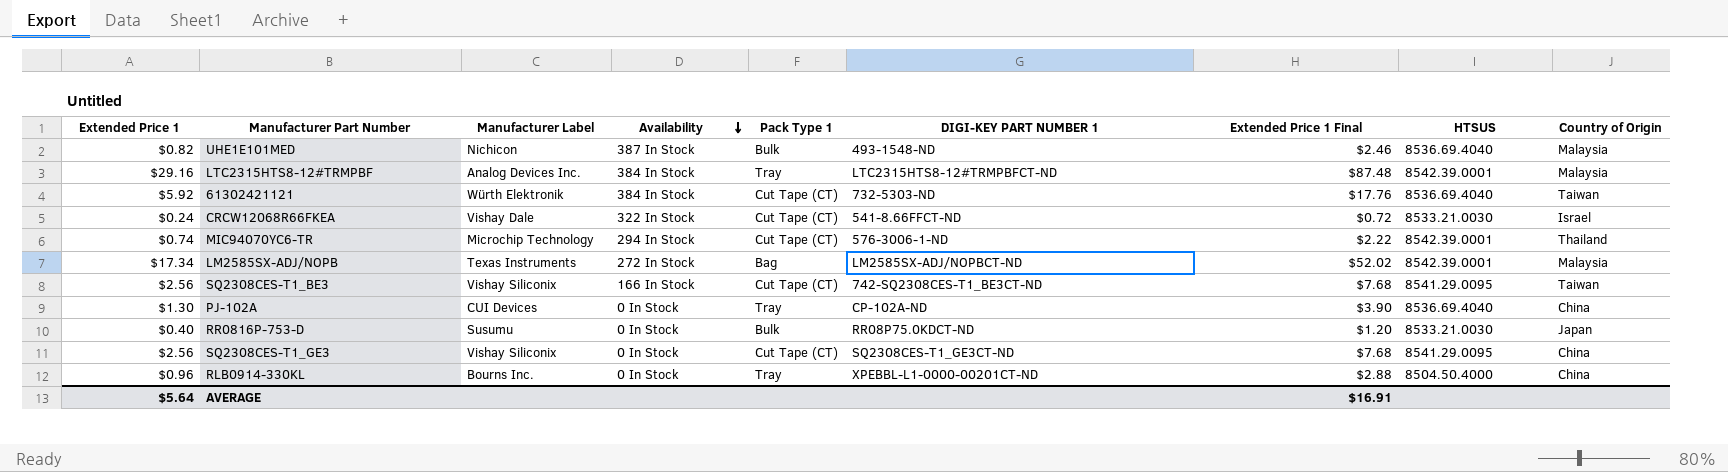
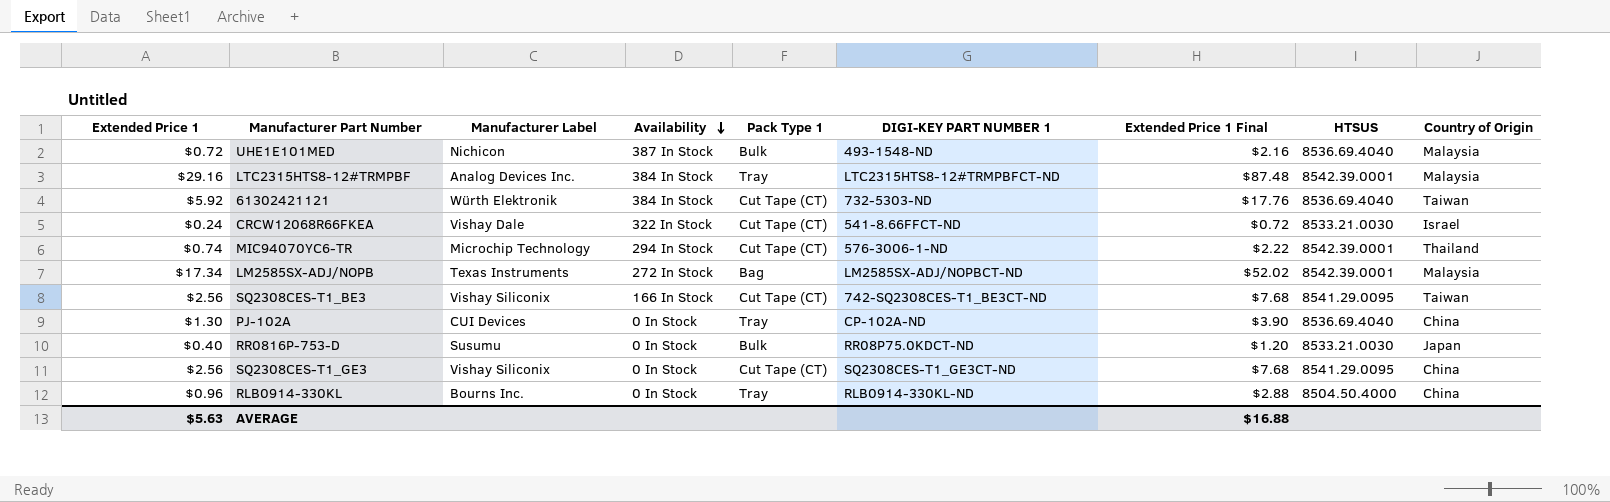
UHE1E101MED | Extended Price 1: $0.82 -> $0.72
UHE1E101MED | Extended Price 1 Final: $2.46 -> $2.16
RLB0914-330KL | DIGI-KEY PART NUMBER 1: XPEBBL-L1-0000-00201CT-ND -> RLB0914-330KL-ND
AVERAGE | Extended Price 1: $5.64 -> $5.63
AVERAGE | Extended Price 1 Final: $16.91 -> $16.88

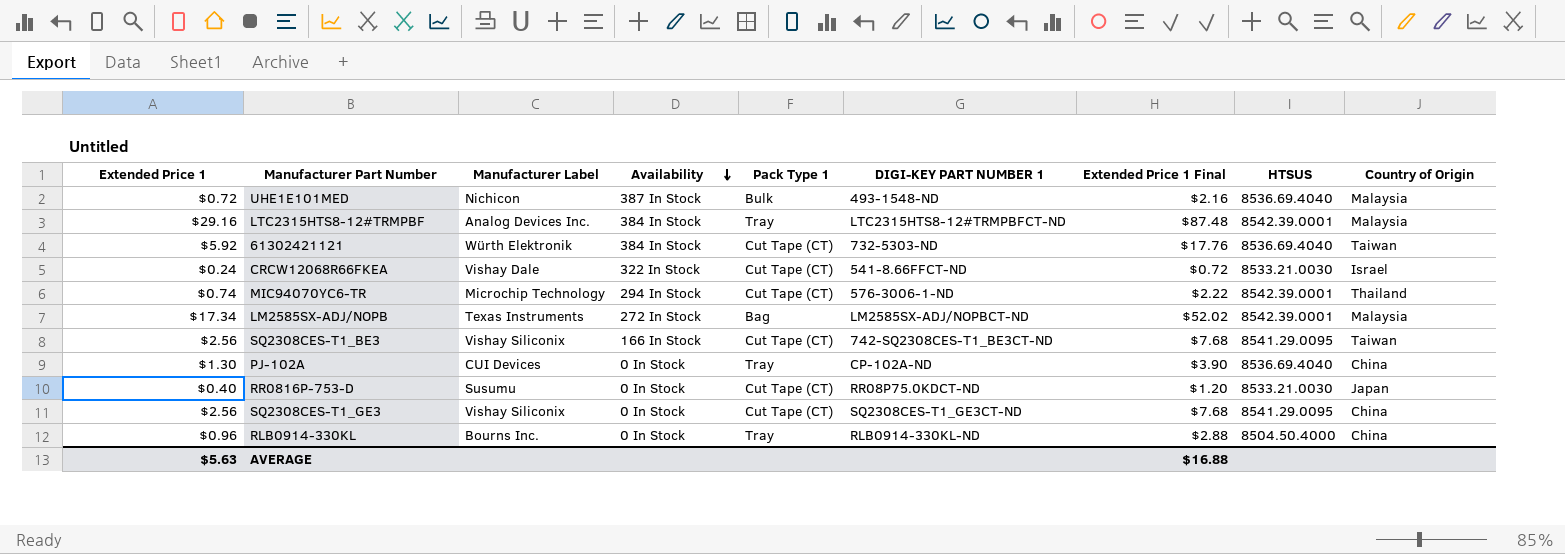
RR0816P-753-D | Pack Type 1: Bulk -> Cut Tape (CT)

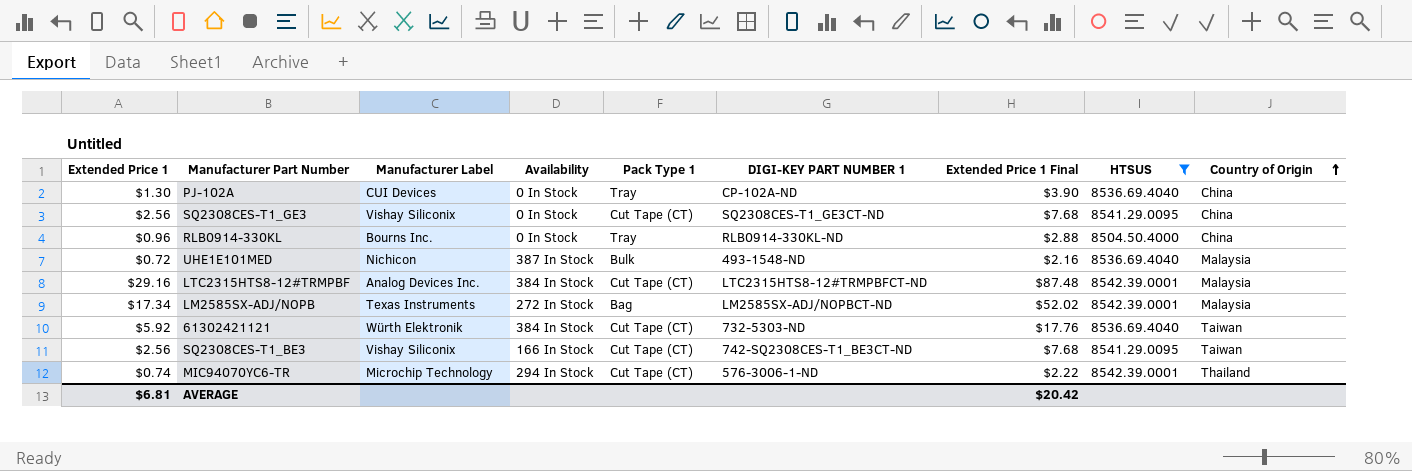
filter: none -> HTSUS != 8533.21.0030
row order: Availability descending -> Country of Origin ascending
LTC2315HTS8-12#TRMPBF | Pack Type 1: Tray -> Cut Tape (CT)
AVERAGE | Extended Price 1: $5.63 -> $6.81
AVERAGE | Extended Price 1 Final: $16.88 -> $20.42

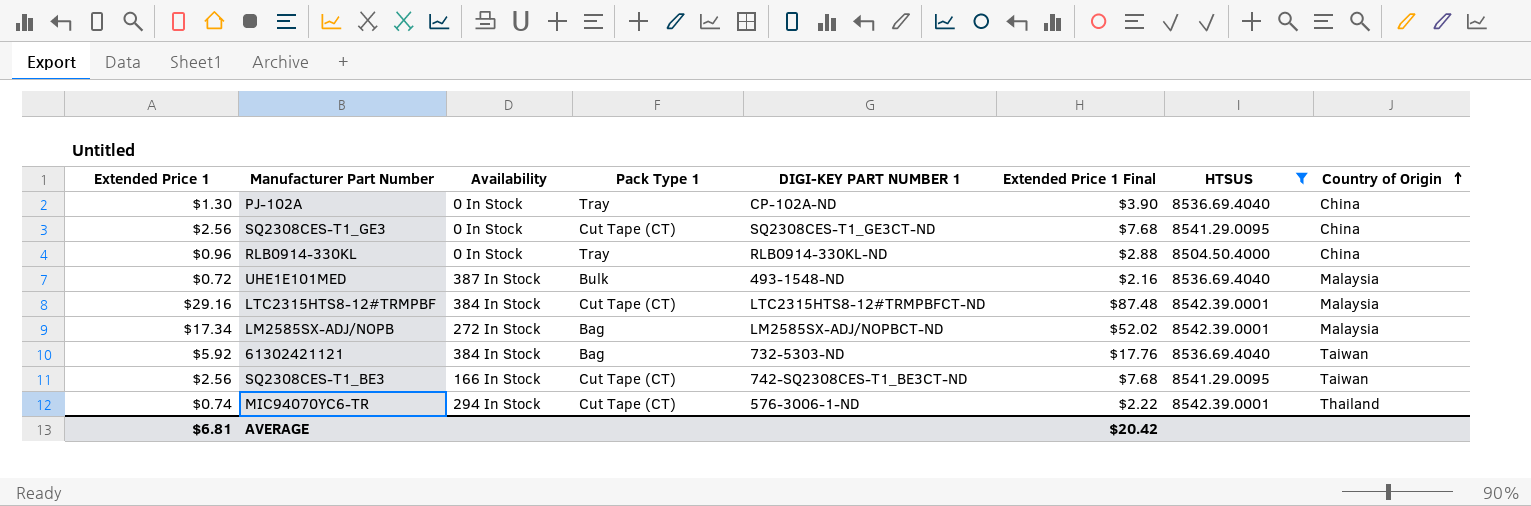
column Manufacturer Label | position: 3 -> none
61302421121 | Pack Type 1: Cut Tape (CT) -> Bag

